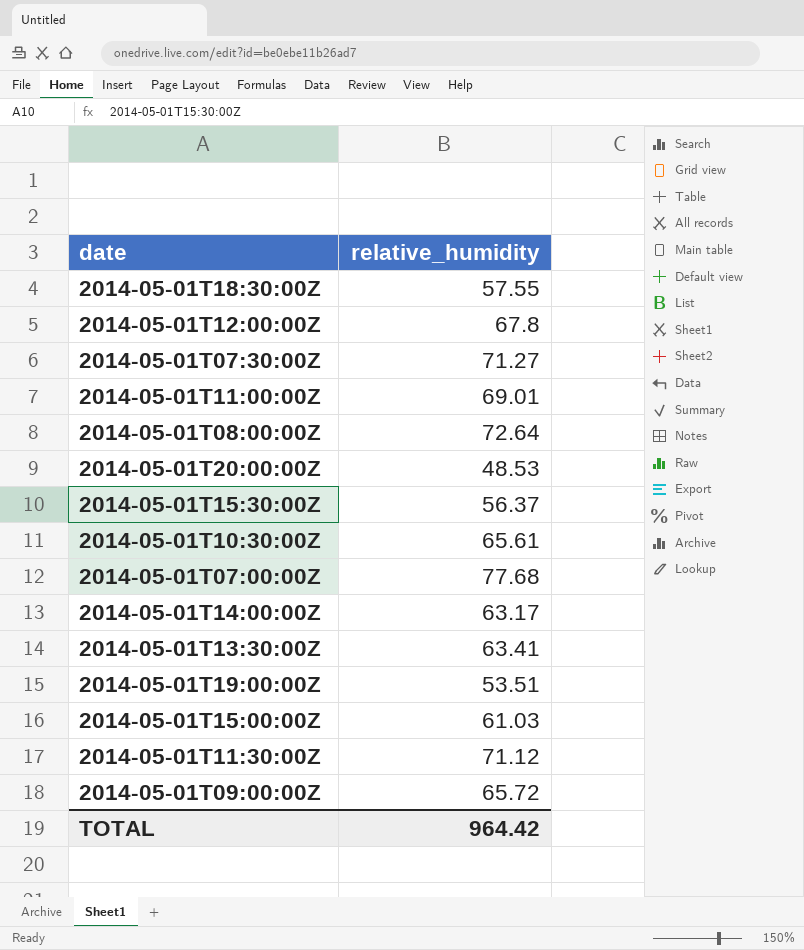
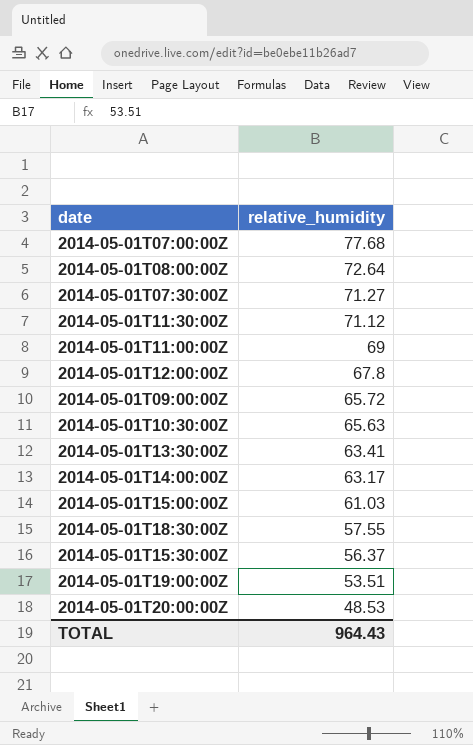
row order: none -> relative_humidity descending
2014-05-01T11:00:00Z | relative_humidity: 69.01 -> 69
2014-05-01T10:30:00Z | relative_humidity: 65.61 -> 65.63
TOTAL | relative_humidity: 964.42 -> 964.43

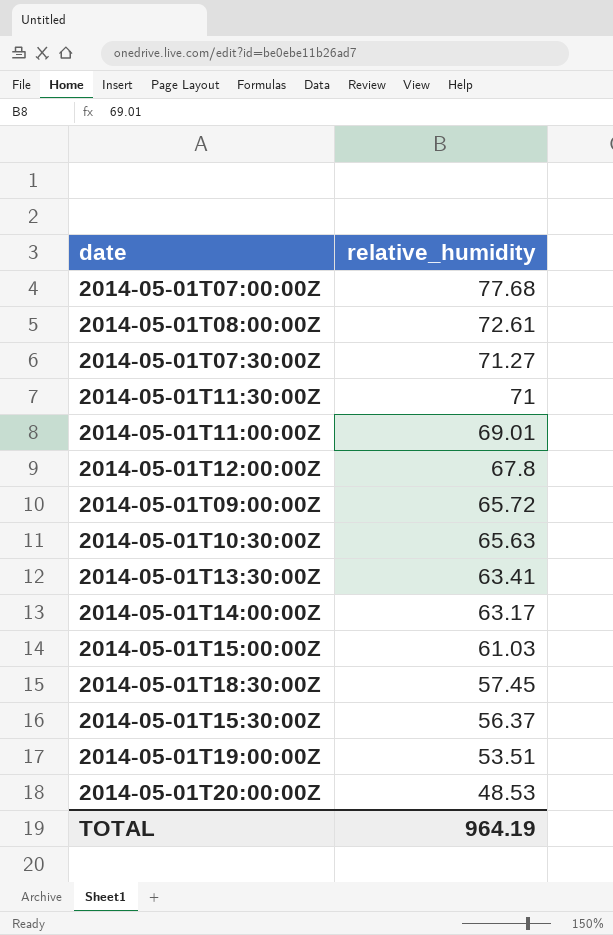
2014-05-01T08:00:00Z | relative_humidity: 72.64 -> 72.61
2014-05-01T11:30:00Z | relative_humidity: 71.12 -> 71
2014-05-01T11:00:00Z | relative_humidity: 69 -> 69.01
2014-05-01T18:30:00Z | relative_humidity: 57.55 -> 57.45
TOTAL | relative_humidity: 964.43 -> 964.19

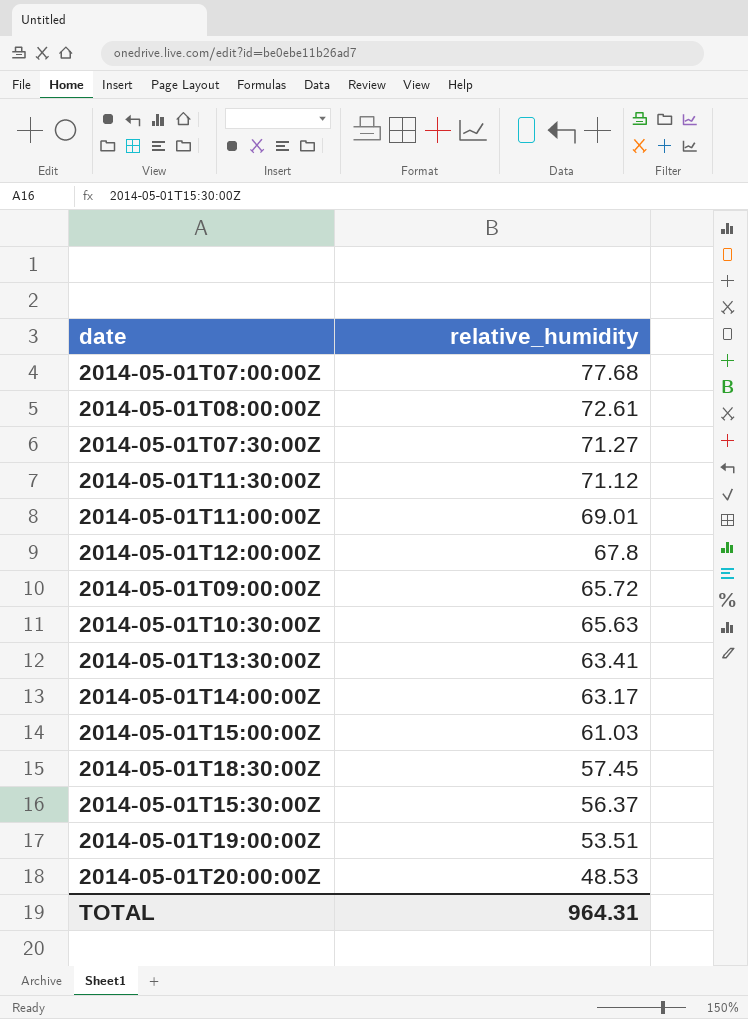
2014-05-01T11:30:00Z | relative_humidity: 71 -> 71.12
TOTAL | relative_humidity: 964.19 -> 964.31

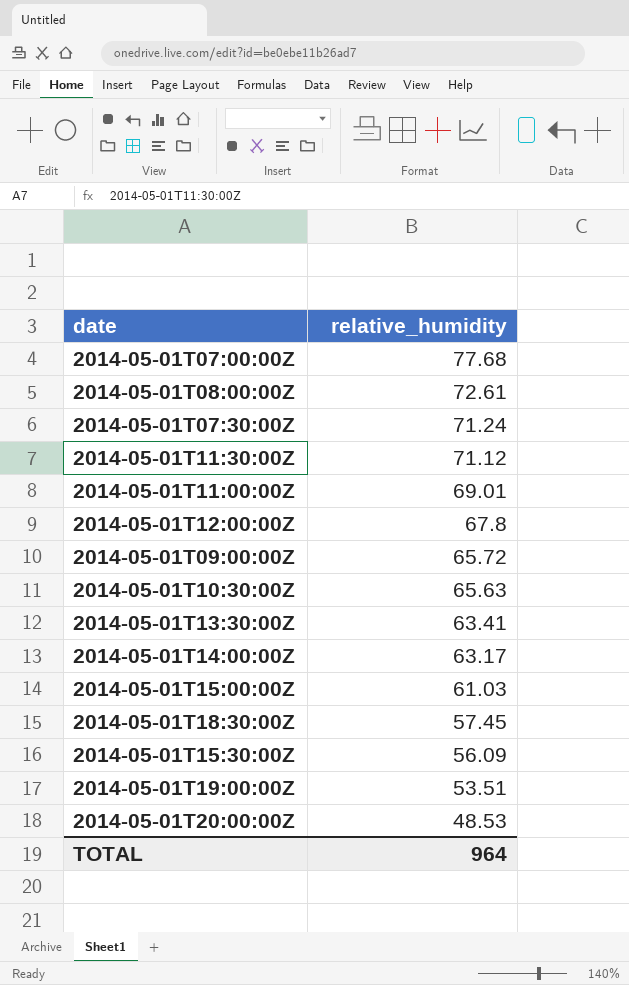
2014-05-01T07:30:00Z | relative_humidity: 71.27 -> 71.24
2014-05-01T15:30:00Z | relative_humidity: 56.37 -> 56.09
TOTAL | relative_humidity: 964.31 -> 964

